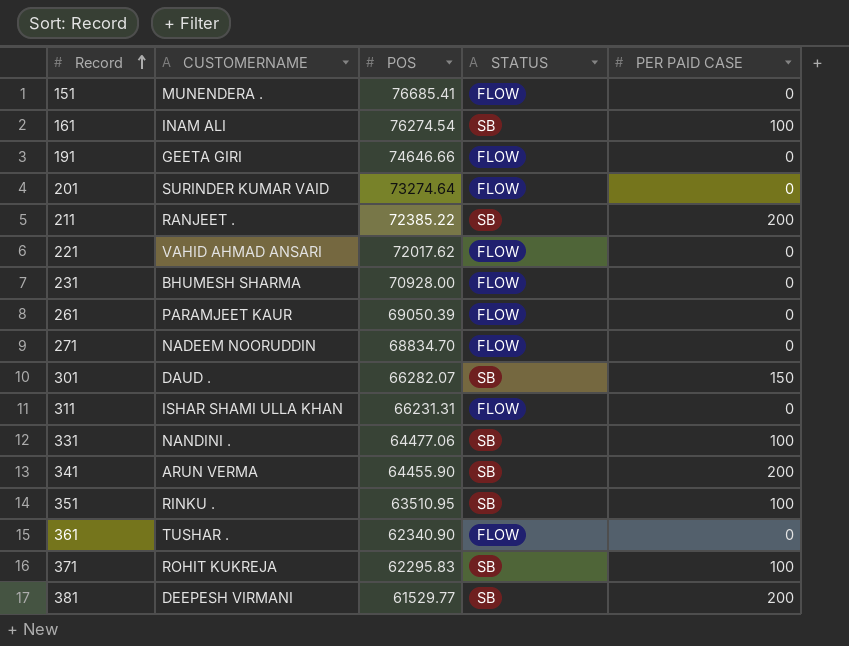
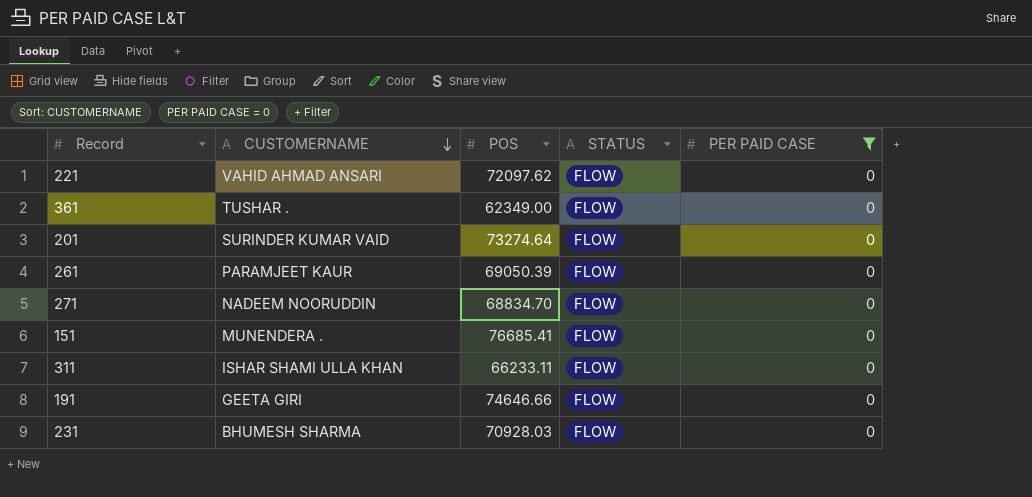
filter: none -> PER PAID CASE = 0
row order: Record ascending -> CUSTOMERNAME descending
221 | POS: 72017.62 -> 72097.62
361 | POS: 62340.90 -> 62349.00
311 | POS: 66231.31 -> 66233.11
231 | POS: 70928.00 -> 70928.03

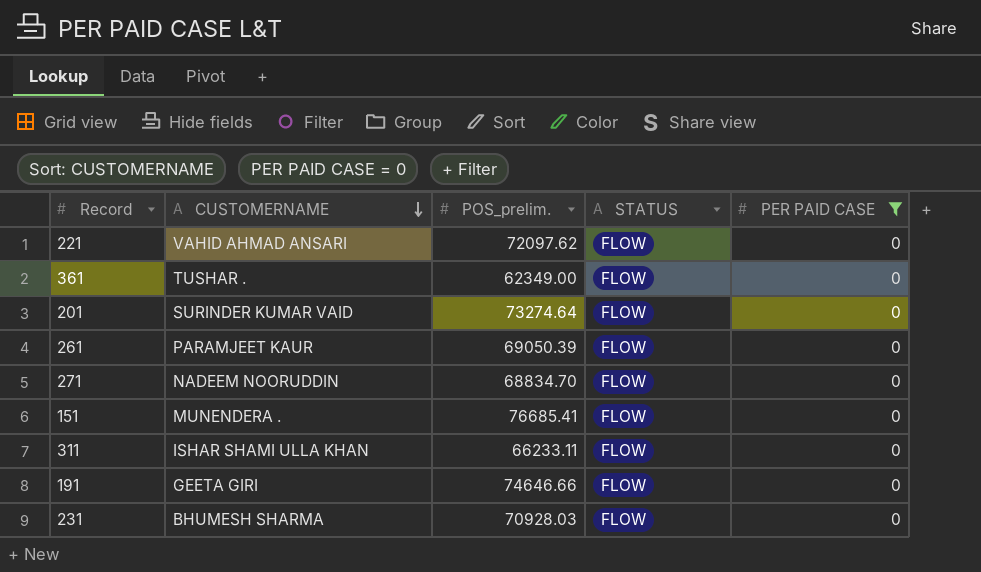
column name: POS -> POS_prelim.

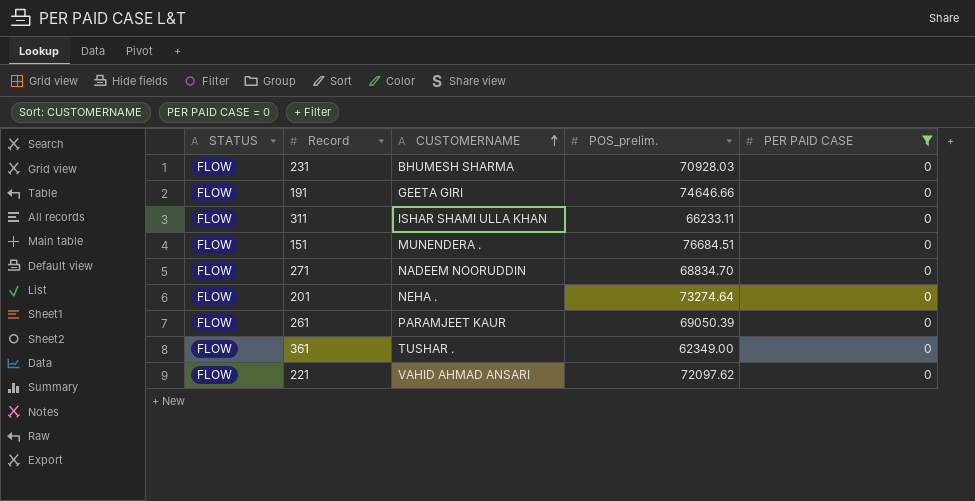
row order: CUSTOMERNAME descending -> CUSTOMERNAME ascending
column STATUS | position: 4 -> 1
151 | POS_prelim.: 76685.41 -> 76684.51
201 | CUSTOMERNAME: SURINDER KUMAR VAID -> NEHA .

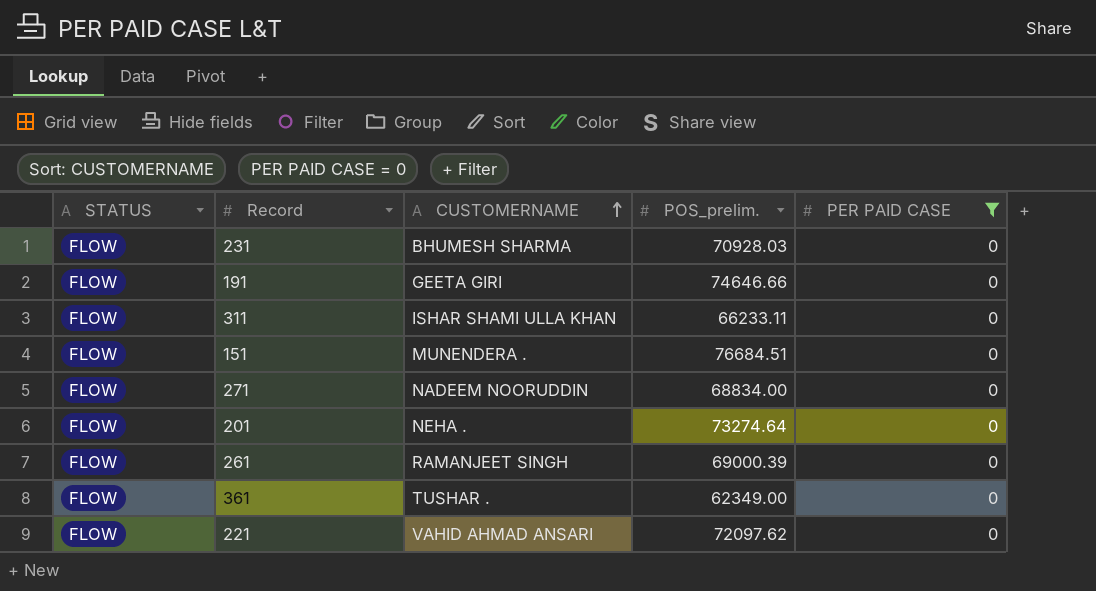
271 | POS_prelim.: 68834.70 -> 68834.00
261 | CUSTOMERNAME: PARAMJEET KAUR -> RAMANJEET SINGH
261 | POS_prelim.: 69050.39 -> 69000.39

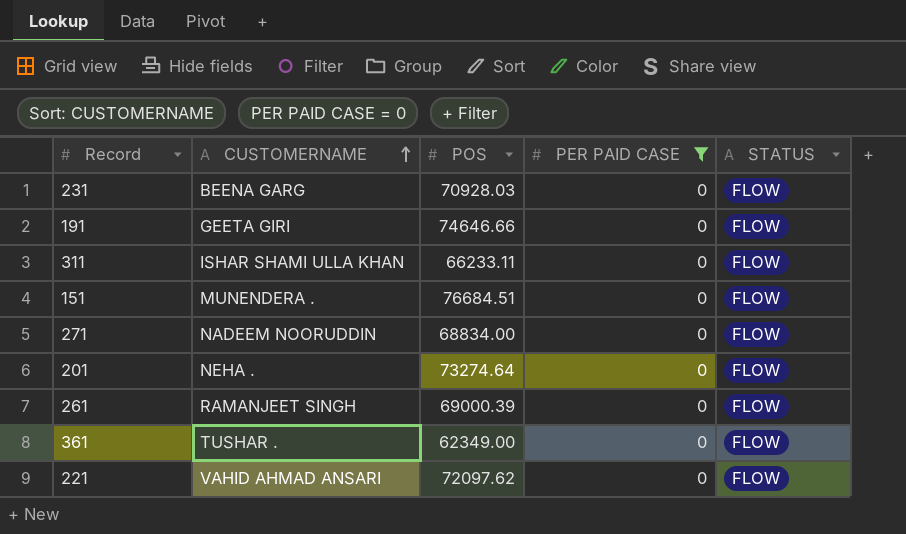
column name: POS_prelim. -> POS
column STATUS | position: 1 -> 5
231 | CUSTOMERNAME: BHUMESH SHARMA -> BEENA GARG

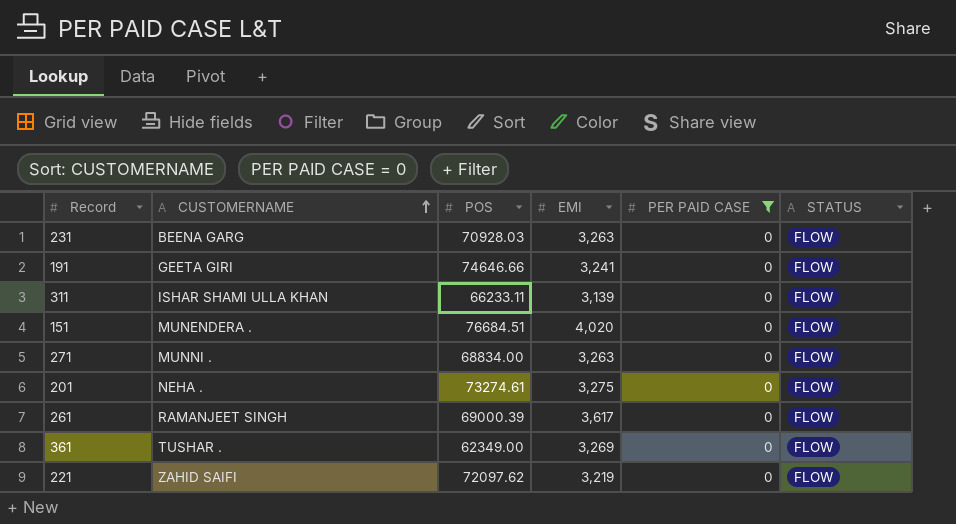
column EMI | position: none -> 4
271 | CUSTOMERNAME: NADEEM NOORUDDIN -> MUNNI .
201 | POS: 73274.64 -> 73274.61
221 | CUSTOMERNAME: VAHID AHMAD ANSARI -> ZAHID SAIFI

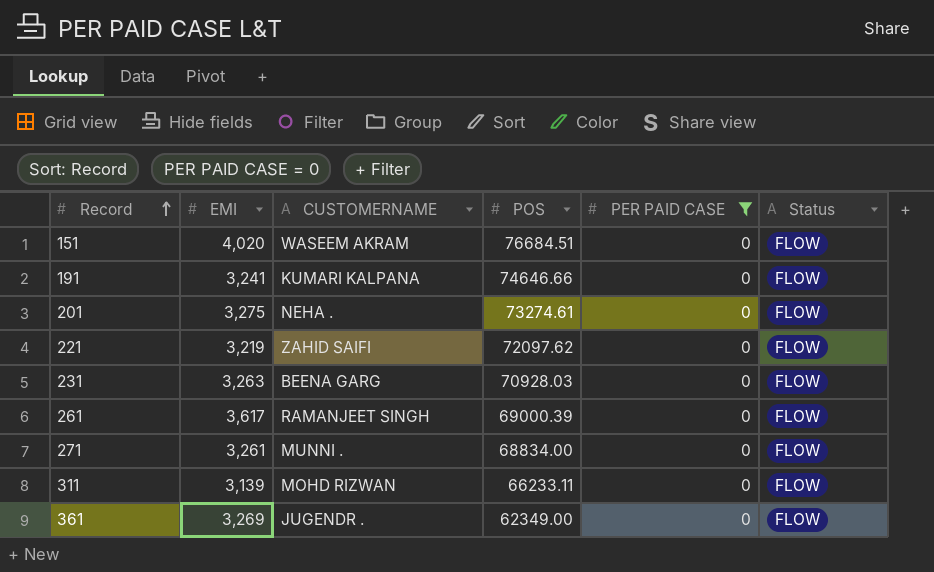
row order: CUSTOMERNAME ascending -> Record ascending
column EMI | position: 4 -> 2
column name: STATUS -> Status
151 | CUSTOMERNAME: MUNENDERA . -> WASEEM AKRAM
191 | CUSTOMERNAME: GEETA GIRI -> KUMARI KALPANA
271 | EMI: 3,263 -> 3,261
311 | CUSTOMERNAME: ISHAR SHAMI ULLA KHAN -> MOHD RIZWAN
361 | CUSTOMERNAME: TUSHAR . -> JUGENDR .

